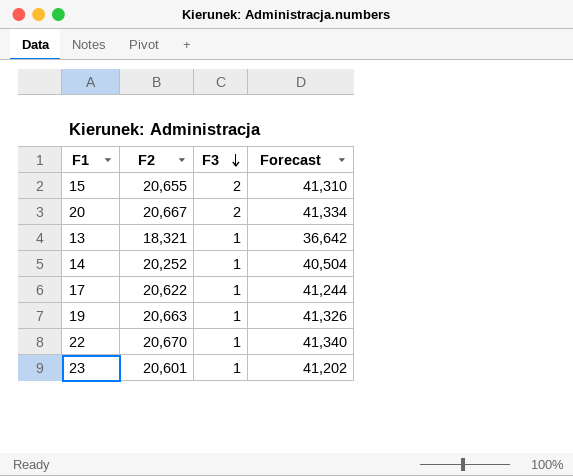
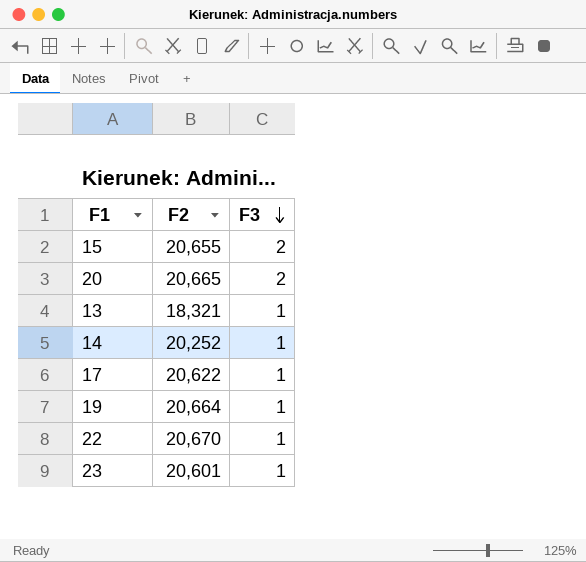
column Forecast | formula: [F2] * 2 -> none
20 | F2: 20,667 -> 20,665
19 | F2: 20,663 -> 20,664

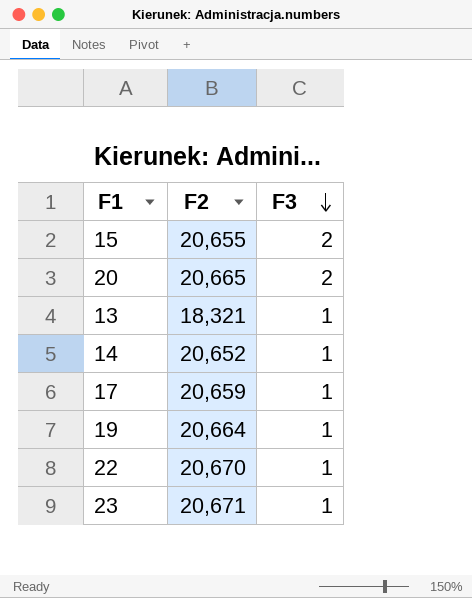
14 | F2: 20,252 -> 20,652
17 | F2: 20,622 -> 20,659
23 | F2: 20,601 -> 20,671

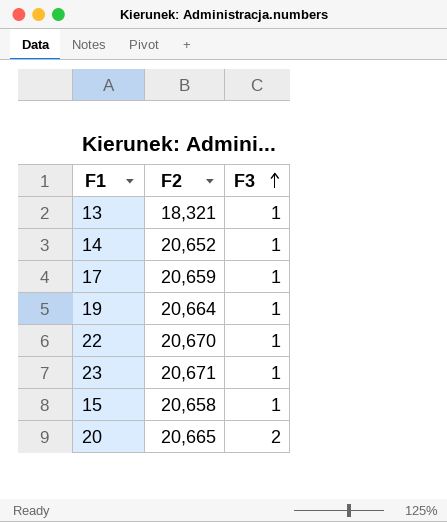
row order: F3 descending -> F3 ascending
15 | F2: 20,655 -> 20,658
15 | F3: 2 -> 1

